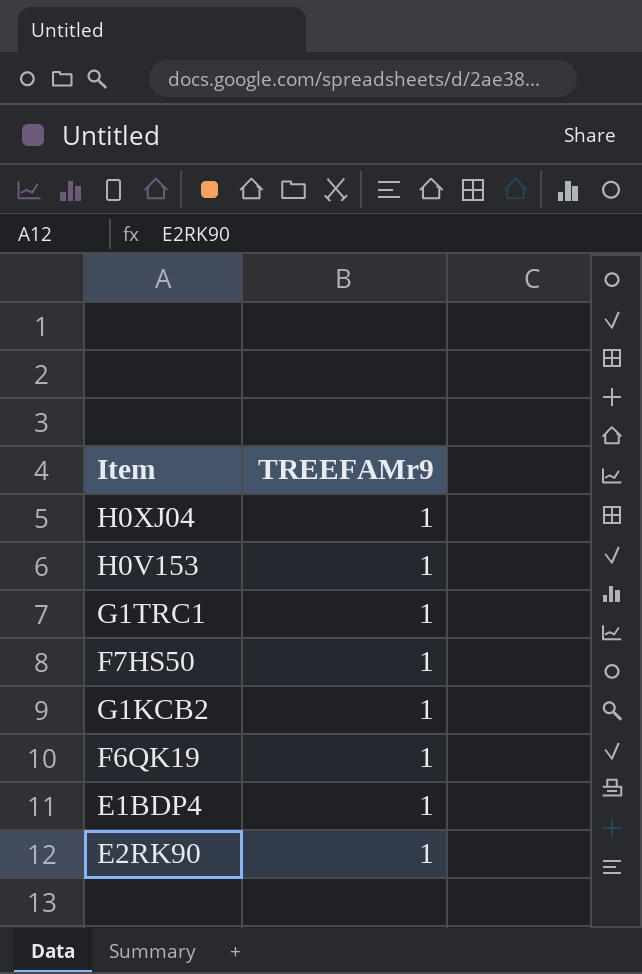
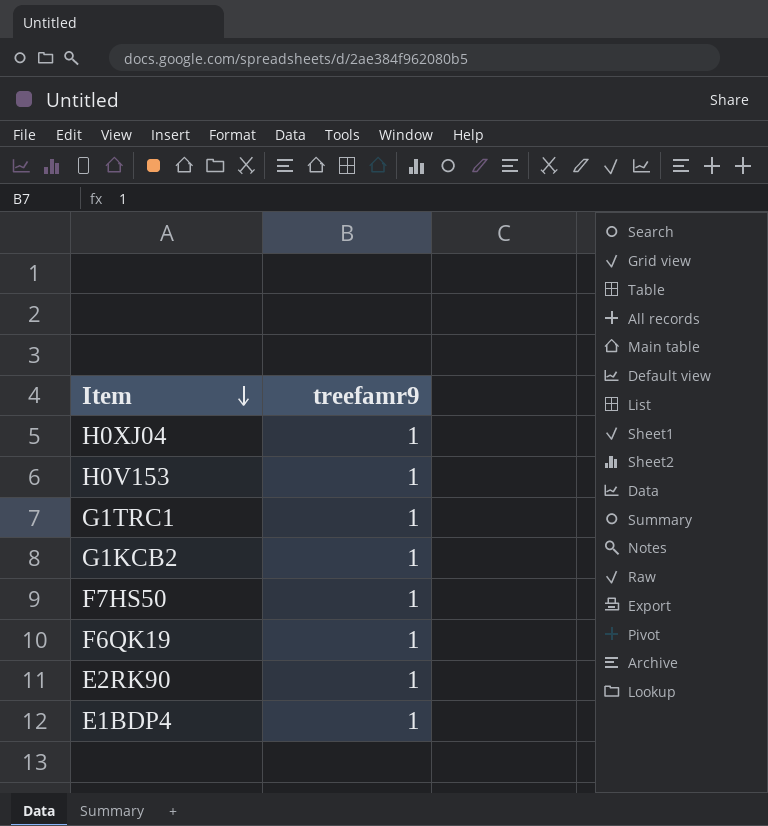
row order: none -> Item descending
column name: TREEFAMr9 -> treefamr9

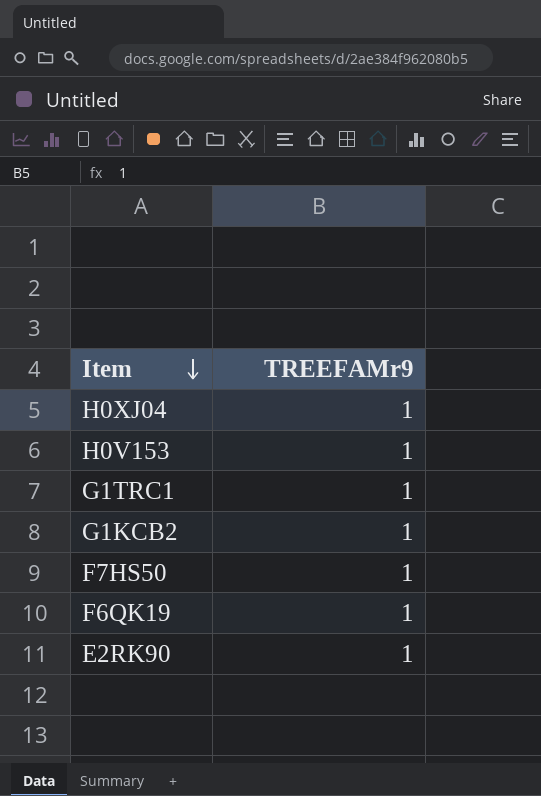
column name: treefamr9 -> TREEFAMr9
row E1BDP4: 1 -> none

